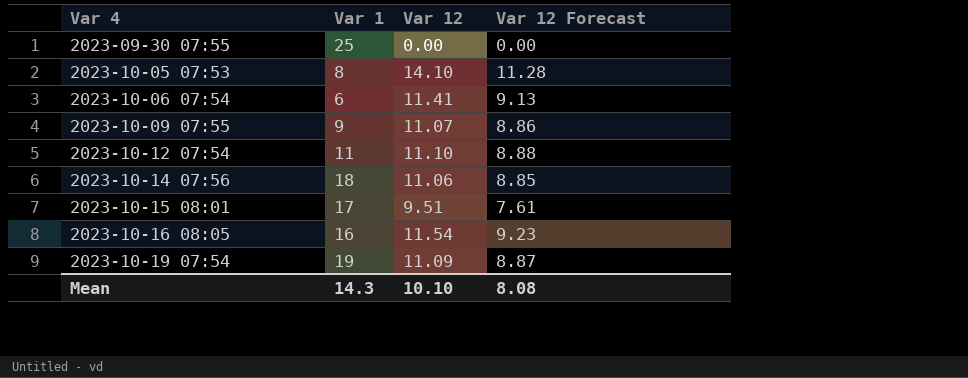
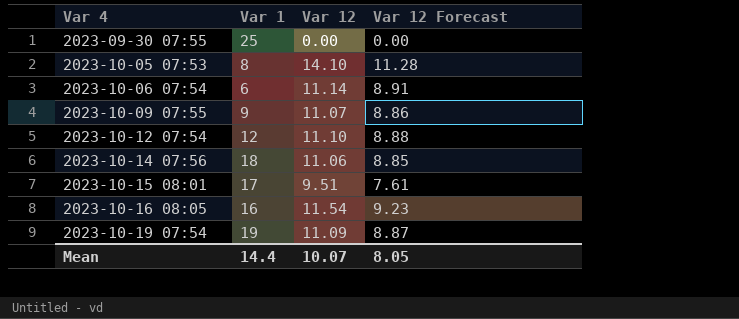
2023-10-06 07:54 | Var 12: 11.41 -> 11.14
2023-10-06 07:54 | Var 12 Forecast: 9.13 -> 8.91
2023-10-12 07:54 | Var 1: 11 -> 12
Mean | Var 1: 14.3 -> 14.4
Mean | Var 12: 10.10 -> 10.07
Mean | Var 12 Forecast: 8.08 -> 8.05

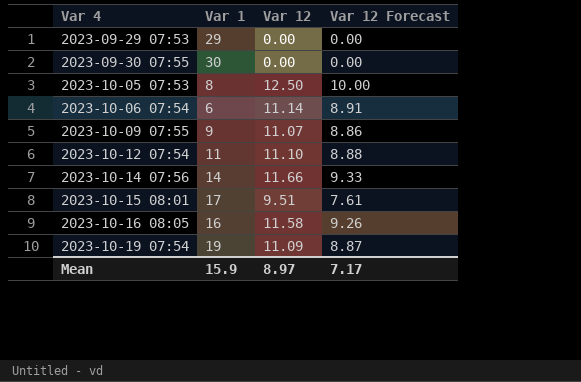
row 2023-09-29 07:53: none -> 29 | 0.00 | 0.00
2023-09-30 07:55 | Var 1: 25 -> 30
2023-10-05 07:53 | Var 12: 14.10 -> 12.50
2023-10-05 07:53 | Var 12 Forecast: 11.28 -> 10.00
2023-10-12 07:54 | Var 1: 12 -> 11
2023-10-14 07:56 | Var 1: 18 -> 14
2023-10-14 07:56 | Var 12: 11.06 -> 11.66
2023-10-14 07:56 | Var 12 Forecast: 8.85 -> 9.33
2023-10-16 08:05 | Var 12: 11.54 -> 11.58
2023-10-16 08:05 | Var 12 Forecast: 9.23 -> 9.26
Mean | Var 1: 14.4 -> 15.9
Mean | Var 12: 10.07 -> 8.97
Mean | Var 12 Forecast: 8.05 -> 7.17

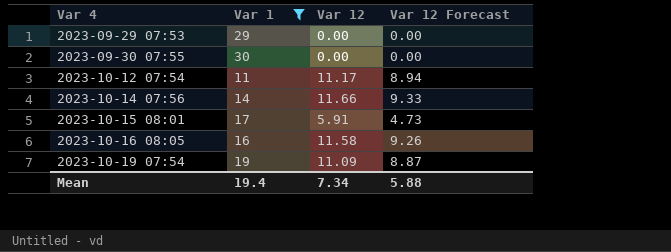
filter: none -> Var 1 >= 11
2023-10-12 07:54 | Var 12: 11.10 -> 11.17
2023-10-12 07:54 | Var 12 Forecast: 8.88 -> 8.94
2023-10-15 08:01 | Var 12: 9.51 -> 5.91
2023-10-15 08:01 | Var 12 Forecast: 7.61 -> 4.73
Mean | Var 1: 15.9 -> 19.4
Mean | Var 12: 8.97 -> 7.34
Mean | Var 12 Forecast: 7.17 -> 5.88

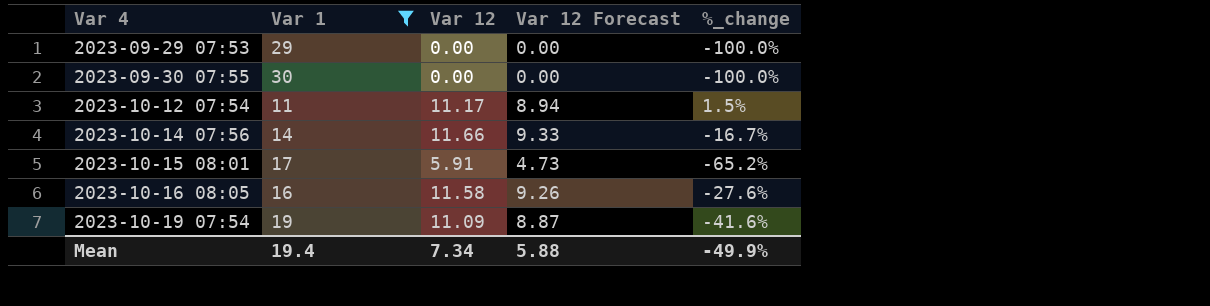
column %_change | formula: none -> ([Var 12] - [Var 1]) / [Var 1]

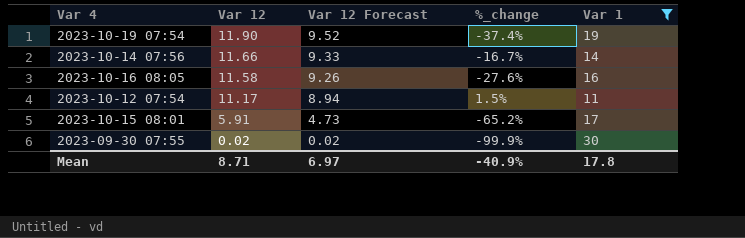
row order: Var 4 ascending -> Var 12 descending
column Var 1 | position: 2 -> 5
row 2023-09-29 07:53: 29 | 0.00 | 0.00 | -100.0% -> none
2023-10-19 07:54 | Var 12: 11.09 -> 11.90
2023-10-19 07:54 | Var 12 Forecast: 8.87 -> 9.52
2023-10-19 07:54 | %_change: -41.6% -> -37.4%
2023-09-30 07:55 | Var 12: 0.00 -> 0.02
2023-09-30 07:55 | Var 12 Forecast: 0.00 -> 0.02
2023-09-30 07:55 | %_change: -100.0% -> -99.9%
Mean | Var 12: 7.34 -> 8.71
Mean | Var 12 Forecast: 5.88 -> 6.97
Mean | %_change: -49.9% -> -40.9%
Mean | Var 1: 19.4 -> 17.8

